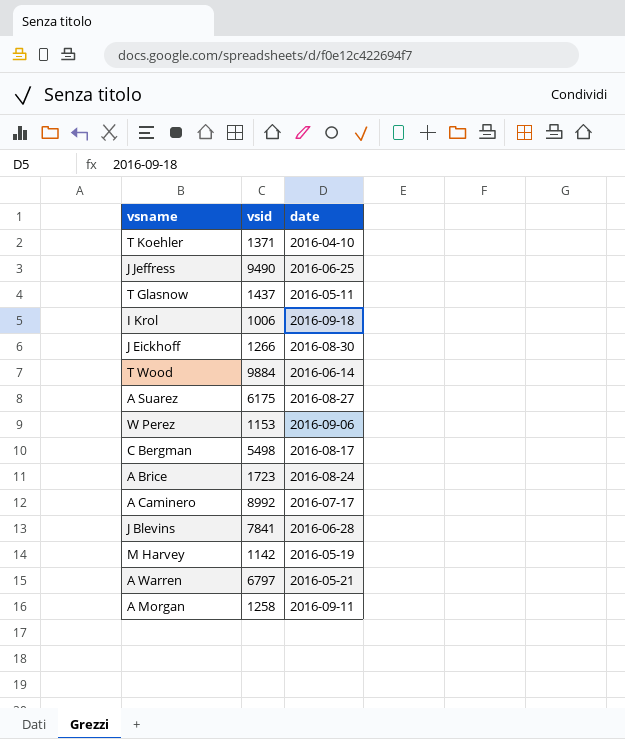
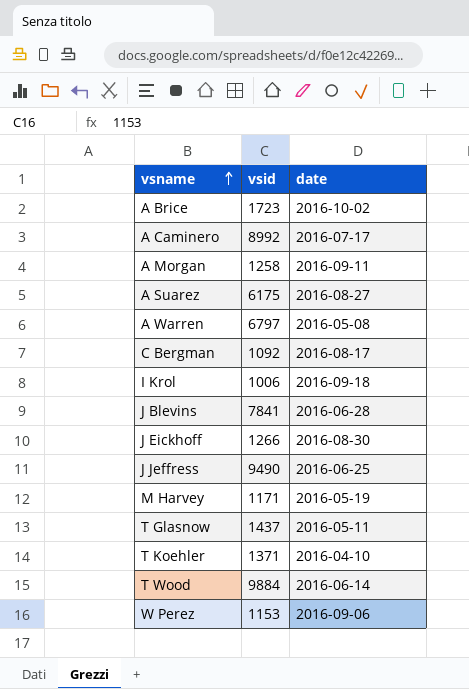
row order: none -> vsname ascending
A Brice | date: 2016-08-24 -> 2016-10-02
A Warren | date: 2016-05-21 -> 2016-05-08
C Bergman | vsid: 5498 -> 1092
M Harvey | vsid: 1142 -> 1171

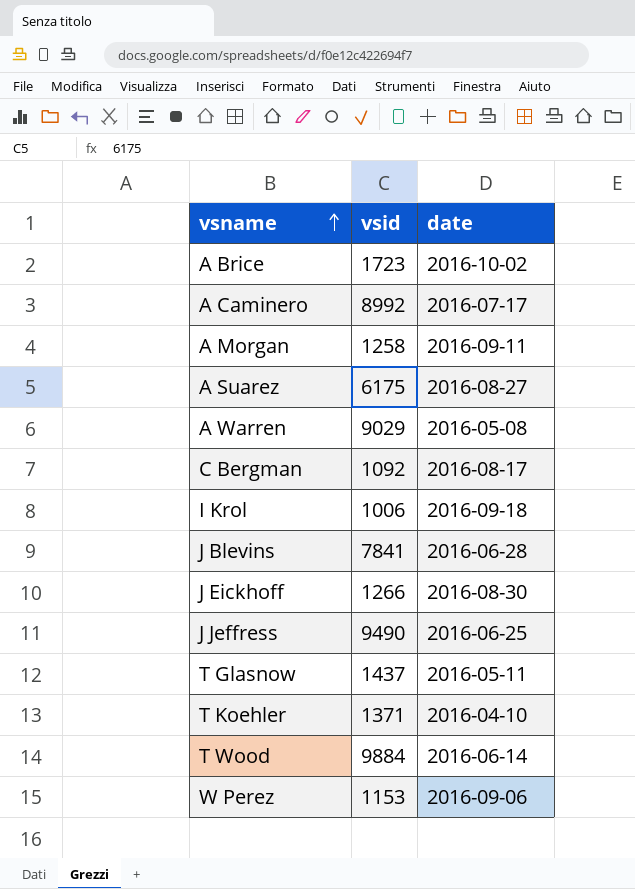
row M Harvey: 1171 | 2016-05-19 -> none
A Warren | vsid: 6797 -> 9029

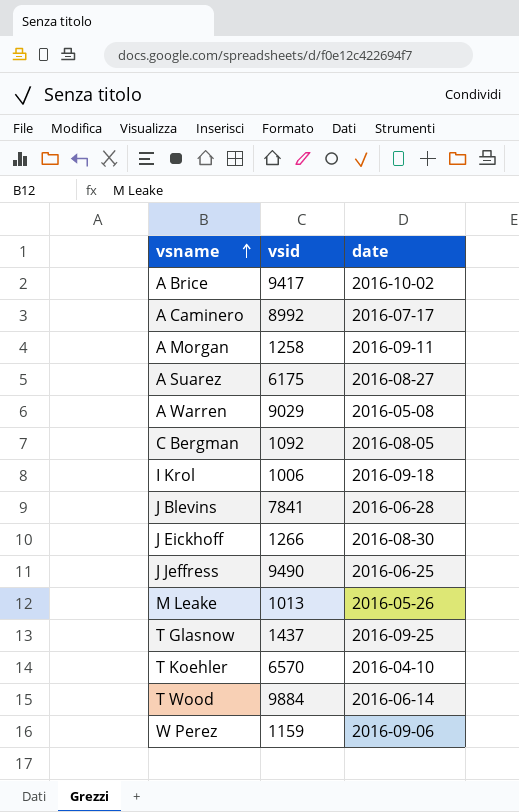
A Brice | vsid: 1723 -> 9417
C Bergman | date: 2016-08-17 -> 2016-08-05
row M Leake: none -> 1013 | 2016-05-26
T Glasnow | date: 2016-05-11 -> 2016-09-25
T Koehler | vsid: 1371 -> 6570
W Perez | vsid: 1153 -> 1159

